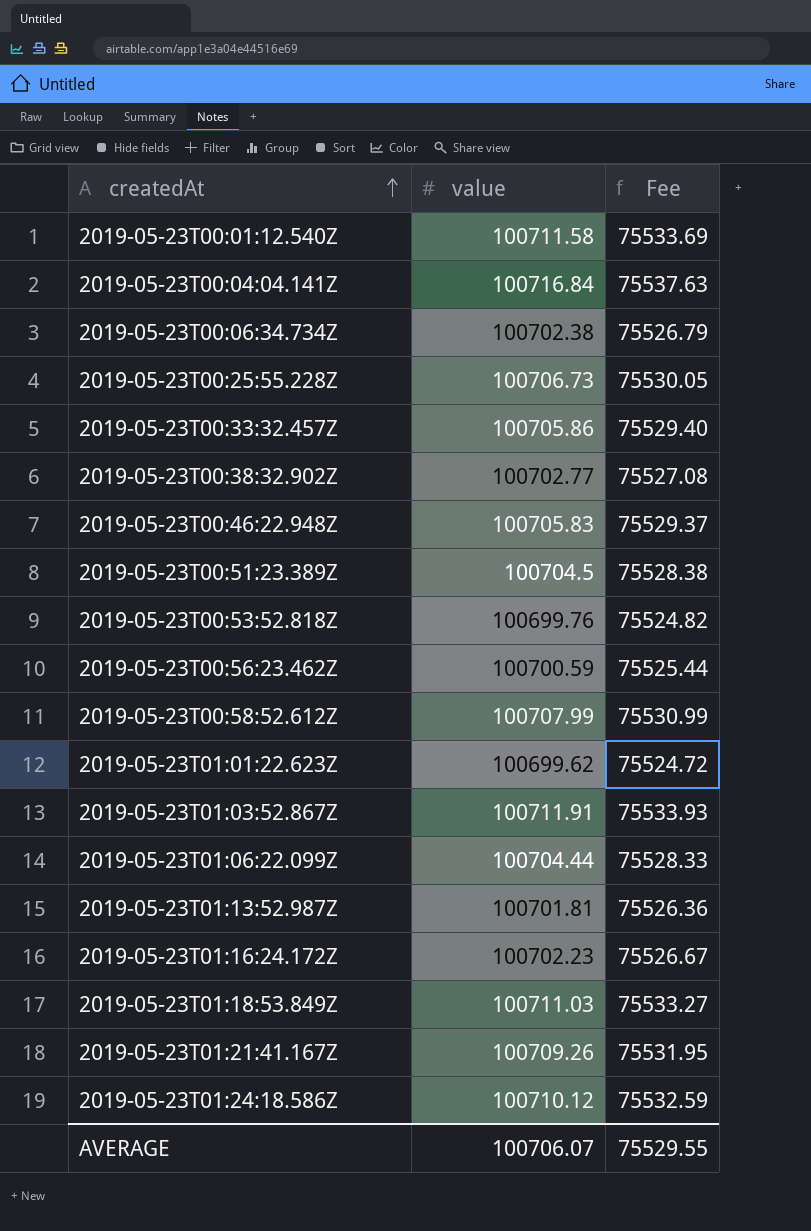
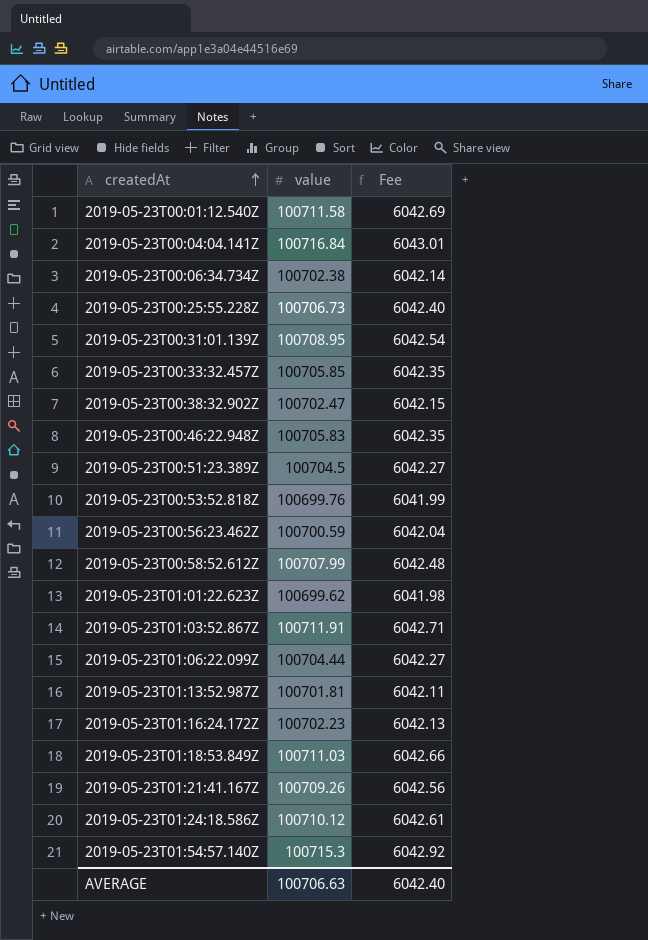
column Fee | formula: [value] * 0.75 -> [value] * 0.06
row 2019-05-23T00:31:01.139Z: none -> 100708.95 | 6042.54
2019-05-23T00:33:32.457Z | value: 100705.86 -> 100705.85
2019-05-23T00:38:32.902Z | value: 100702.77 -> 100702.47
row 2019-05-23T01:54:57.140Z: none -> 100715.3 | 6042.92
AVERAGE | value: 100706.07 -> 100706.63
AVERAGE | Fee: 75529.55 -> 6042.40

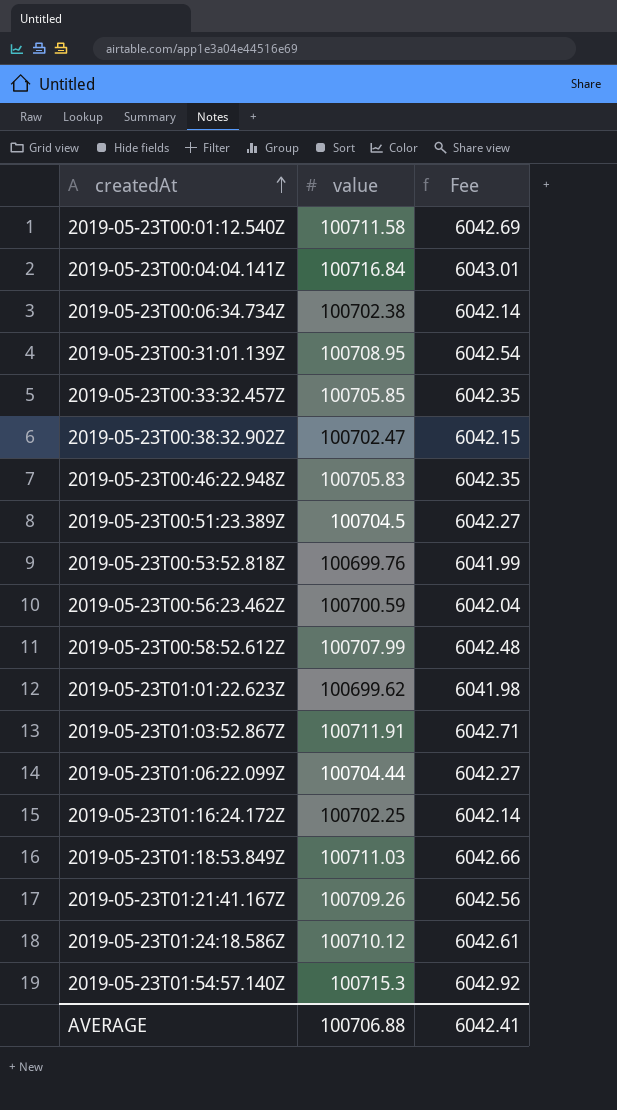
row 2019-05-23T00:25:55.228Z: 100706.73 | 6042.40 -> none
row 2019-05-23T01:13:52.987Z: 100701.81 | 6042.11 -> none
2019-05-23T01:16:24.172Z | value: 100702.23 -> 100702.25
2019-05-23T01:16:24.172Z | Fee: 6042.13 -> 6042.14
AVERAGE | value: 100706.63 -> 100706.88
AVERAGE | Fee: 6042.40 -> 6042.41

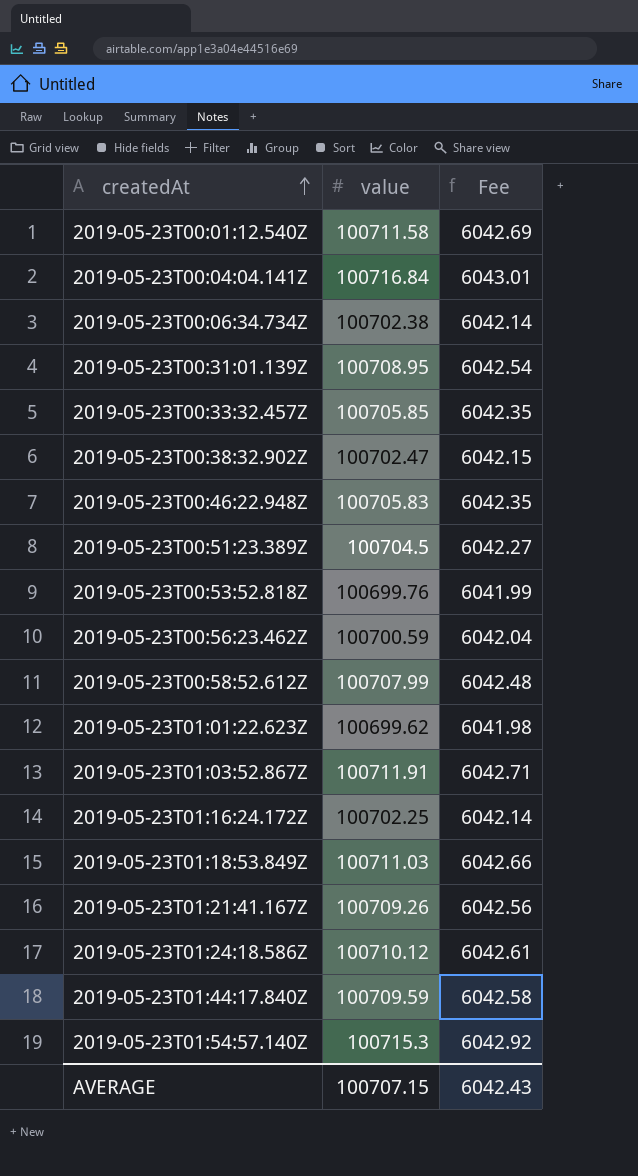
row 2019-05-23T01:06:22.099Z: 100704.44 | 6042.27 -> none
row 2019-05-23T01:44:17.840Z: none -> 100709.59 | 6042.58
AVERAGE | value: 100706.88 -> 100707.15
AVERAGE | Fee: 6042.41 -> 6042.43

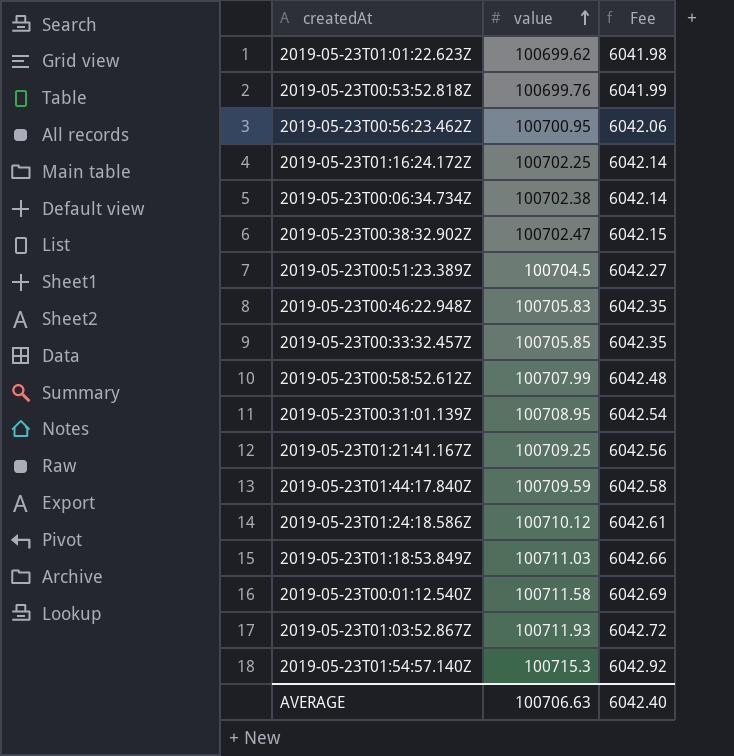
row order: createdAt ascending -> value ascending
row 2019-05-23T00:04:04.141Z: 100716.84 | 6043.01 -> none
2019-05-23T00:56:23.462Z | value: 100700.59 -> 100700.95
2019-05-23T00:56:23.462Z | Fee: 6042.04 -> 6042.06
2019-05-23T01:21:41.167Z | value: 100709.26 -> 100709.25
2019-05-23T01:03:52.867Z | value: 100711.91 -> 100711.93
2019-05-23T01:03:52.867Z | Fee: 6042.71 -> 6042.72
AVERAGE | value: 100707.15 -> 100706.63
AVERAGE | Fee: 6042.43 -> 6042.40

